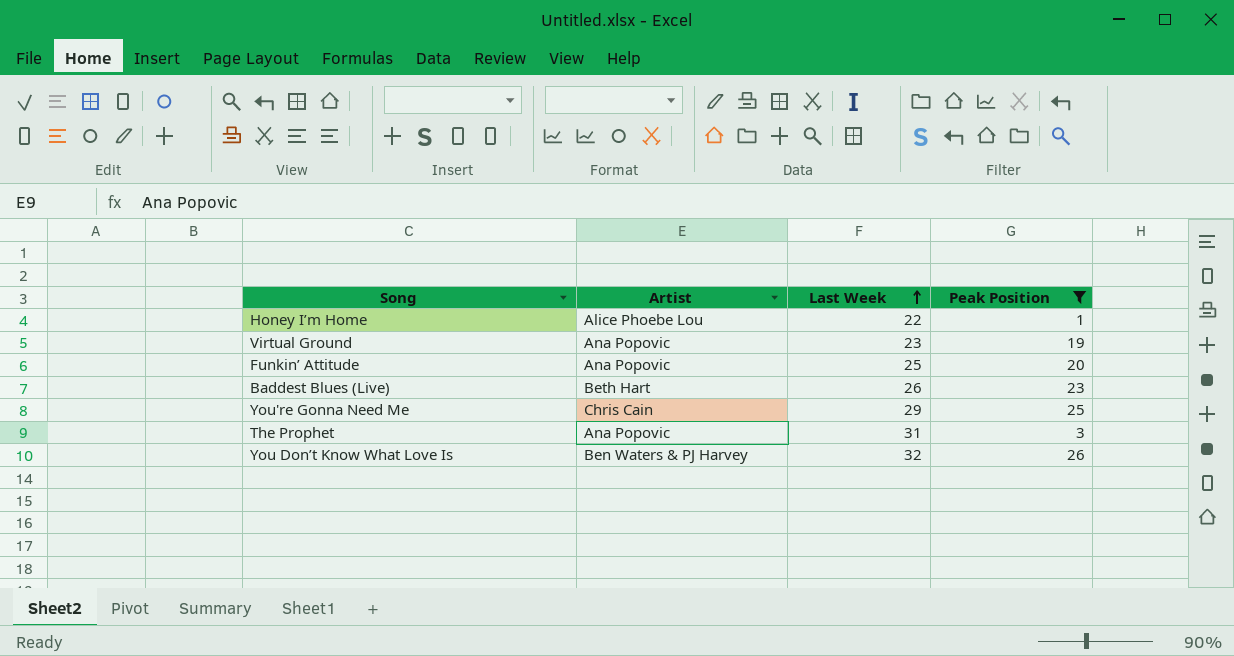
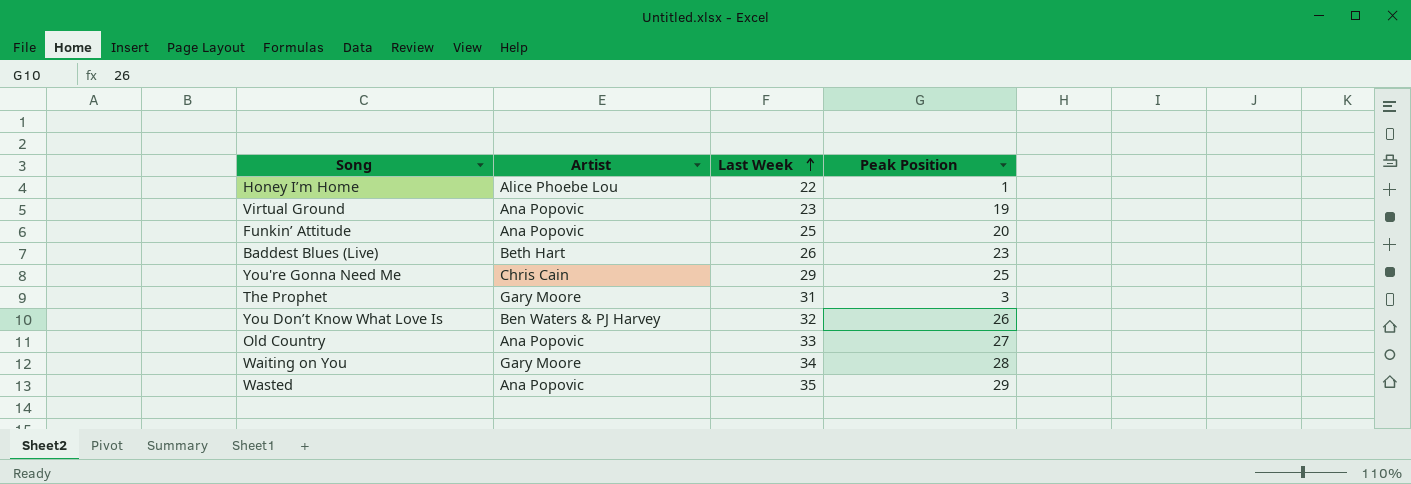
filter: Peak Position <= 26 -> none
The Prophet | Artist: Ana Popovic -> Gary Moore

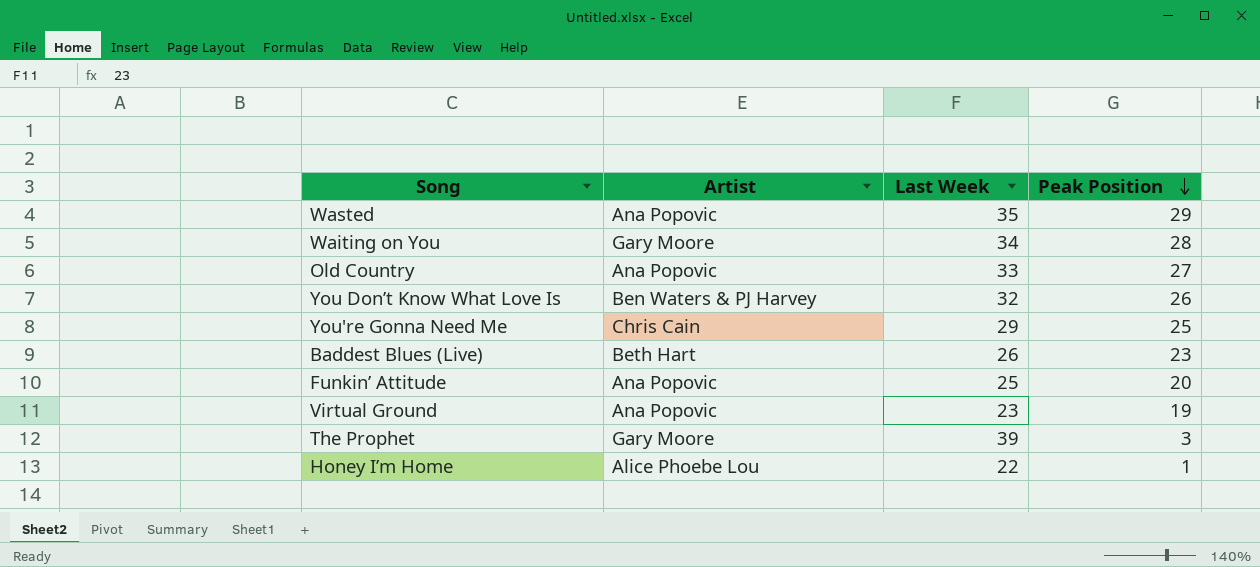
row order: Last Week ascending -> Peak Position descending
The Prophet | Last Week: 31 -> 39

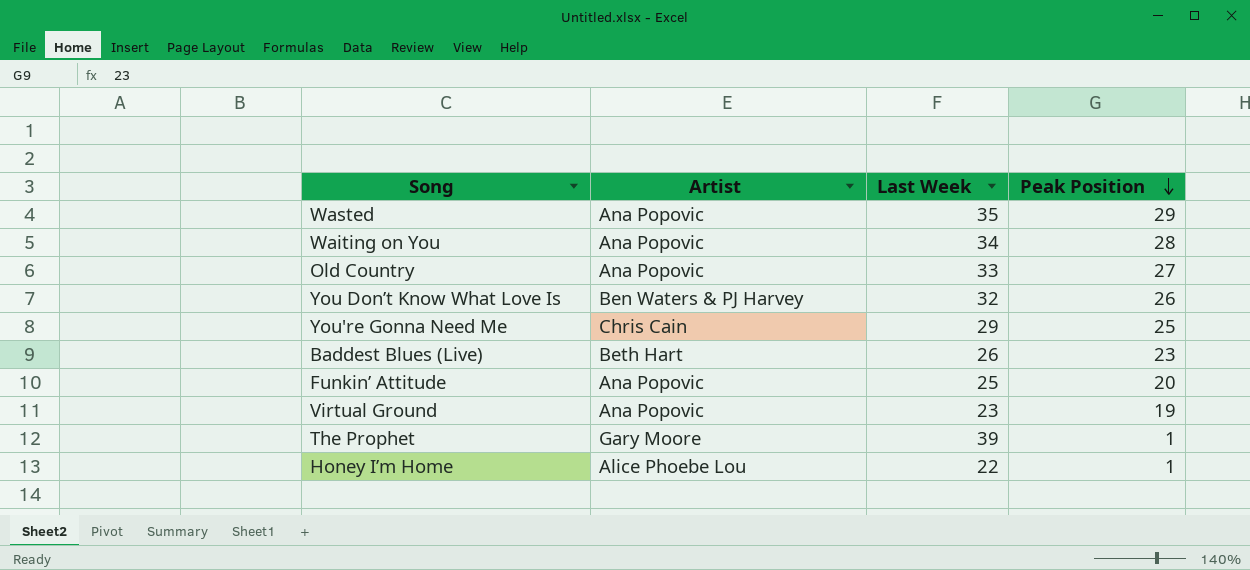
Waiting on You | Artist: Gary Moore -> Ana Popovic
The Prophet | Peak Position: 3 -> 1

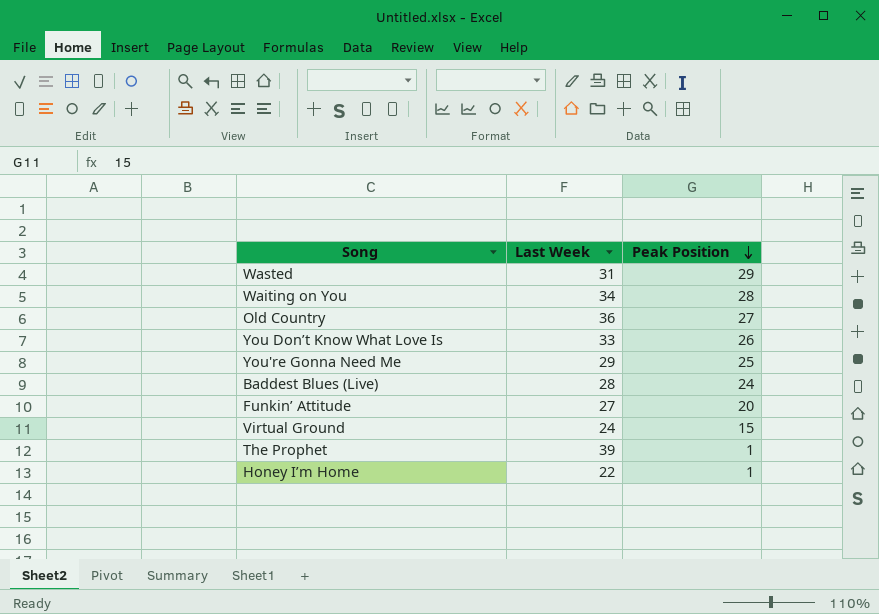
column Artist | position: 2 -> none
Wasted | Last Week: 35 -> 31
Old Country | Last Week: 33 -> 36
You Don’t Know What Love Is | Last Week: 32 -> 33
Baddest Blues (Live) | Last Week: 26 -> 28
Baddest Blues (Live) | Peak Position: 23 -> 24
Funkin’ Attitude | Last Week: 25 -> 27
Virtual Ground | Last Week: 23 -> 24
Virtual Ground | Peak Position: 19 -> 15

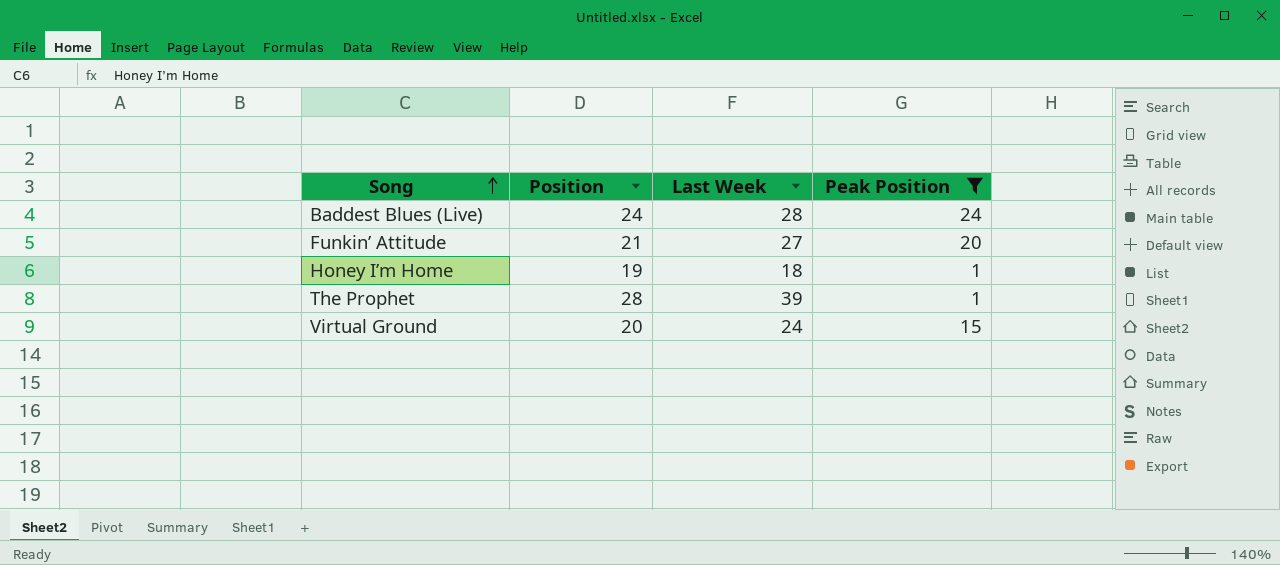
filter: none -> Peak Position <= 24
row order: Peak Position descending -> Song ascending
column Position | position: none -> 2
Honey I’m Home | Last Week: 22 -> 18

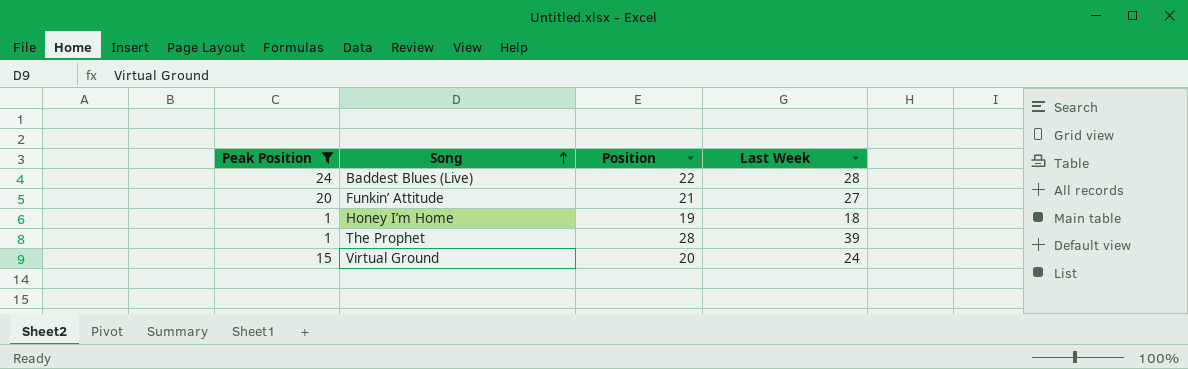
column Peak Position | position: 4 -> 1
Baddest Blues (Live) | Position: 24 -> 22

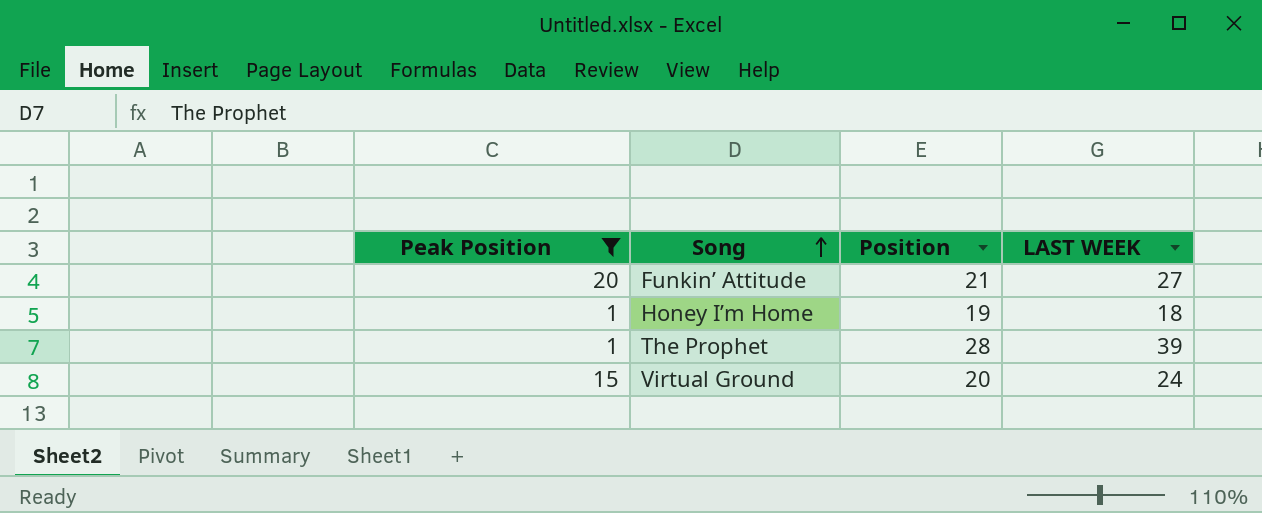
column name: Last Week -> LAST WEEK
row Baddest Blues (Live): 24 | 22 | 28 -> none

